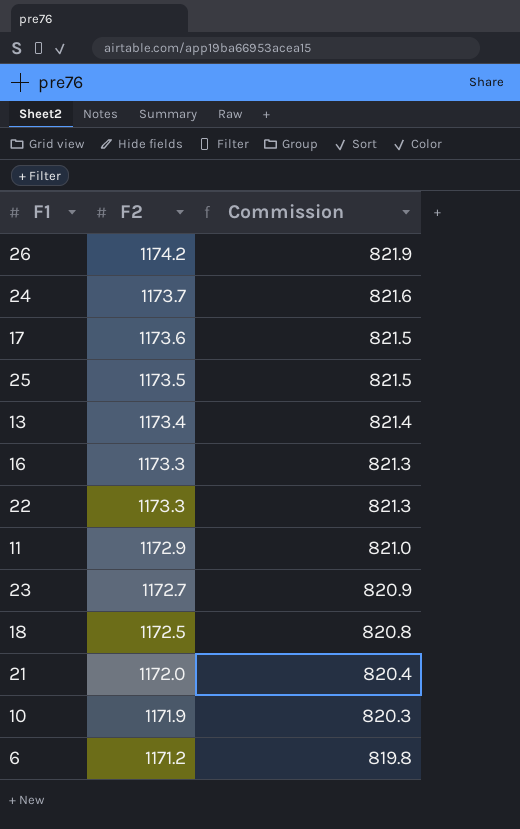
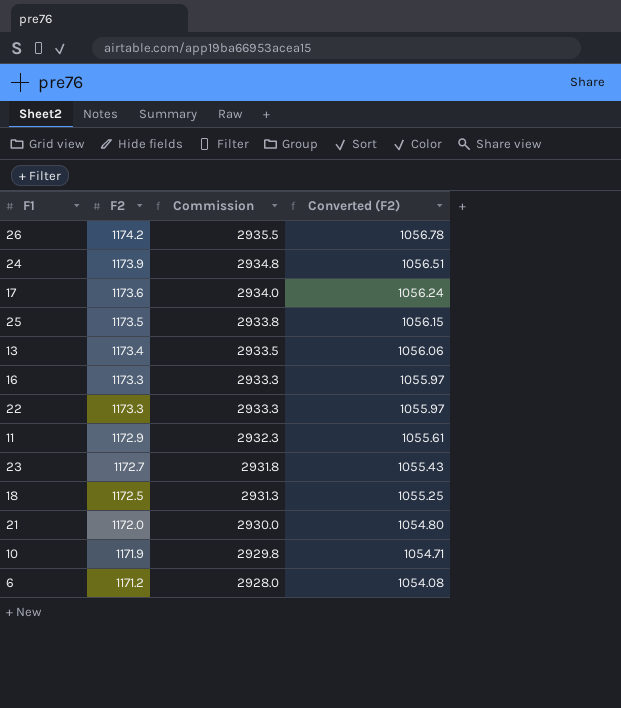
column Commission | formula: [F2] * 0.7 -> [F2] * 2.5
column Converted (F2) | formula: none -> [F2] * 0.9
24 | F2: 1173.7 -> 1173.9

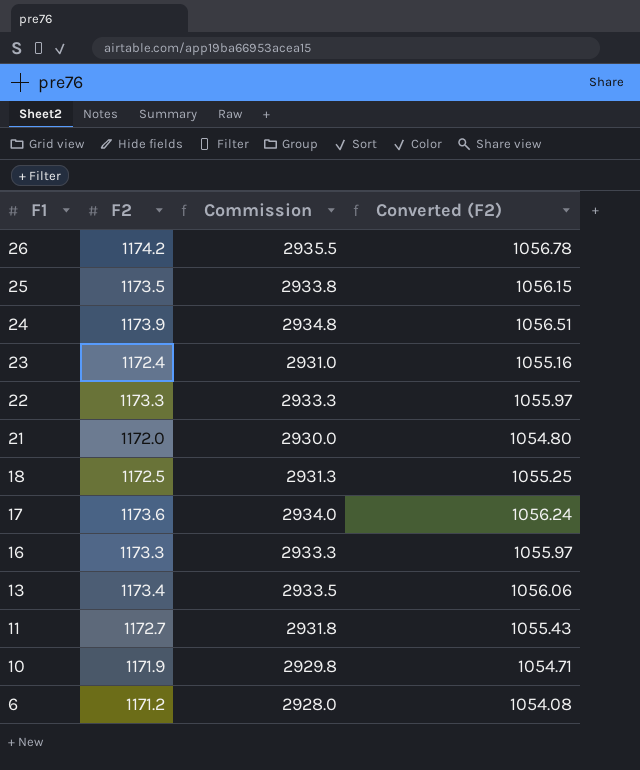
row order: F2 descending -> F1 descending
23 | F2: 1172.7 -> 1172.4
23 | Commission: 2931.8 -> 2931.0
23 | Converted (F2): 1055.43 -> 1055.16
11 | F2: 1172.9 -> 1172.7
11 | Commission: 2932.3 -> 2931.8
11 | Converted (F2): 1055.61 -> 1055.43

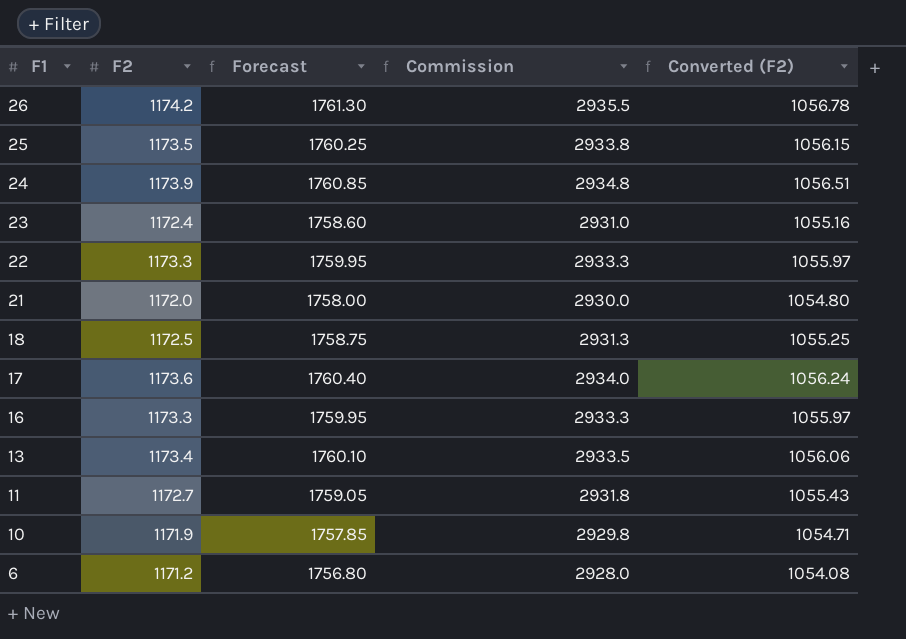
column Forecast | formula: none -> [F2] * 1.5

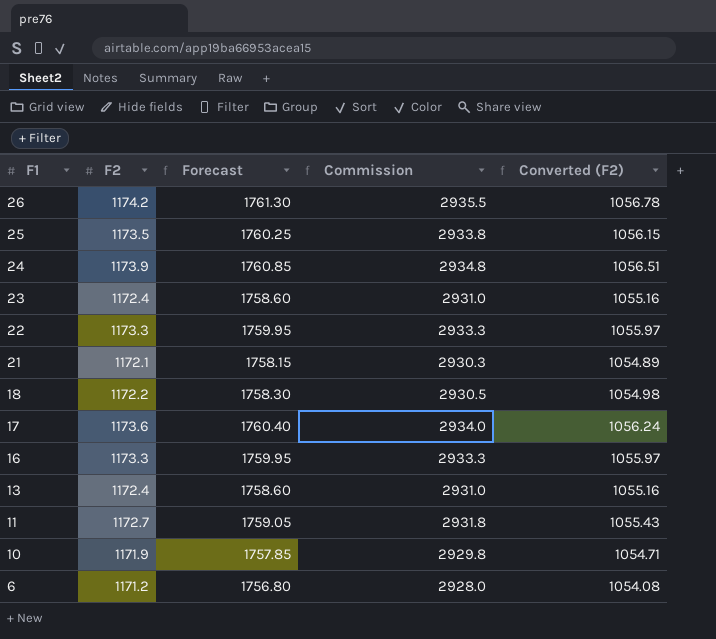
21 | F2: 1172.0 -> 1172.1
21 | Forecast: 1758.00 -> 1758.15
21 | Commission: 2930.0 -> 2930.3
21 | Converted (F2): 1054.80 -> 1054.89
18 | F2: 1172.5 -> 1172.2
18 | Forecast: 1758.75 -> 1758.30
18 | Commission: 2931.3 -> 2930.5
18 | Converted (F2): 1055.25 -> 1054.98
13 | F2: 1173.4 -> 1172.4
13 | Forecast: 1760.10 -> 1758.60
13 | Commission: 2933.5 -> 2931.0
13 | Converted (F2): 1056.06 -> 1055.16

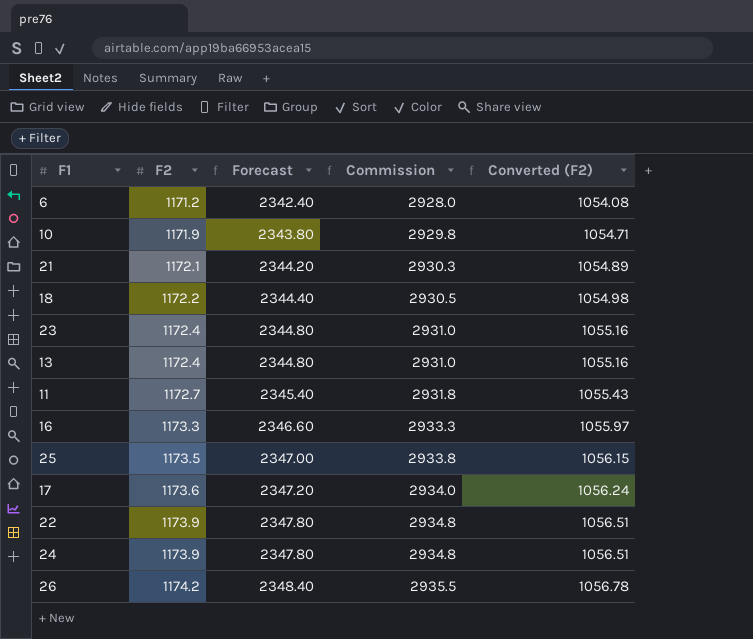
row order: F1 descending -> F2 ascending
column Forecast | formula: [F2] * 1.5 -> [F2] * 2
22 | F2: 1173.3 -> 1173.9
22 | Commission: 2933.3 -> 2934.8
22 | Converted (F2): 1055.97 -> 1056.51

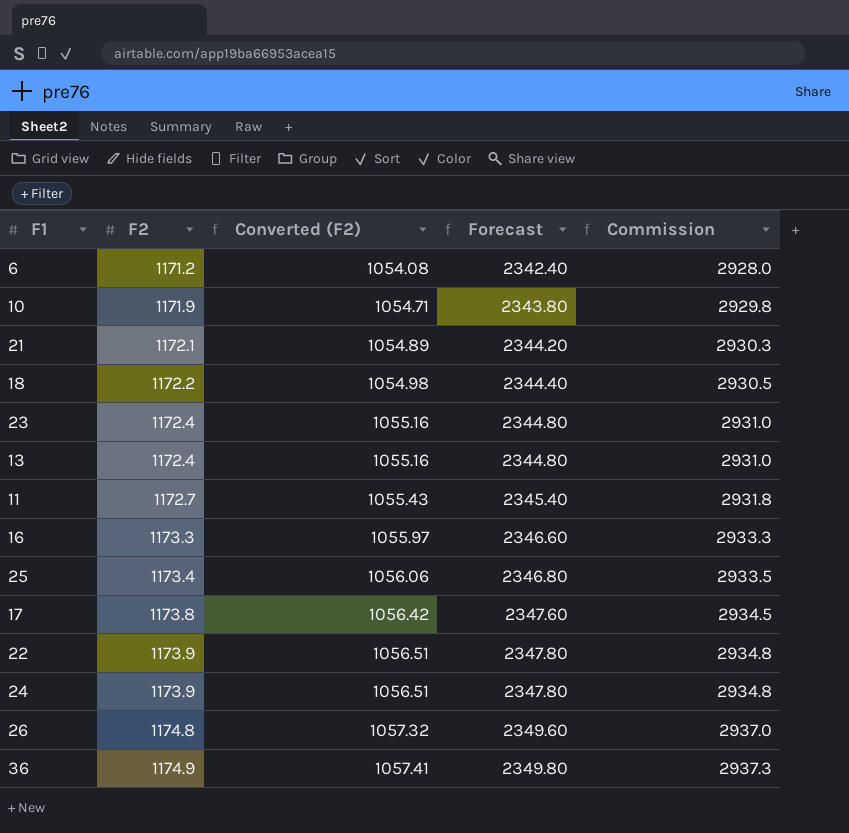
column Converted (F2) | position: 5 -> 3
25 | F2: 1173.5 -> 1173.4
25 | Converted (F2): 1056.15 -> 1056.06
25 | Forecast: 2347.00 -> 2346.80
25 | Commission: 2933.8 -> 2933.5
17 | F2: 1173.6 -> 1173.8
17 | Converted (F2): 1056.24 -> 1056.42
17 | Forecast: 2347.20 -> 2347.60
17 | Commission: 2934.0 -> 2934.5
26 | F2: 1174.2 -> 1174.8
26 | Converted (F2): 1056.78 -> 1057.32
26 | Forecast: 2348.40 -> 2349.60
26 | Commission: 2935.5 -> 2937.0
row 36: none -> 1174.9 | 1057.41 | 2349.80 | 2937.3

